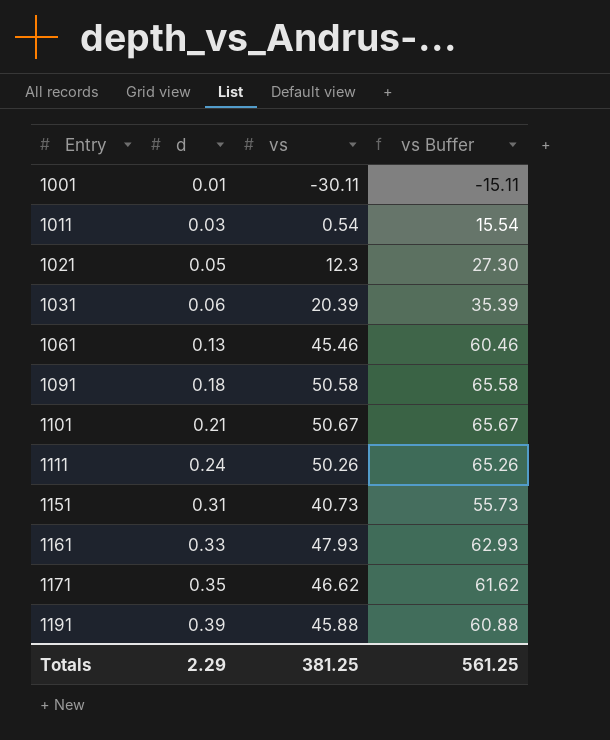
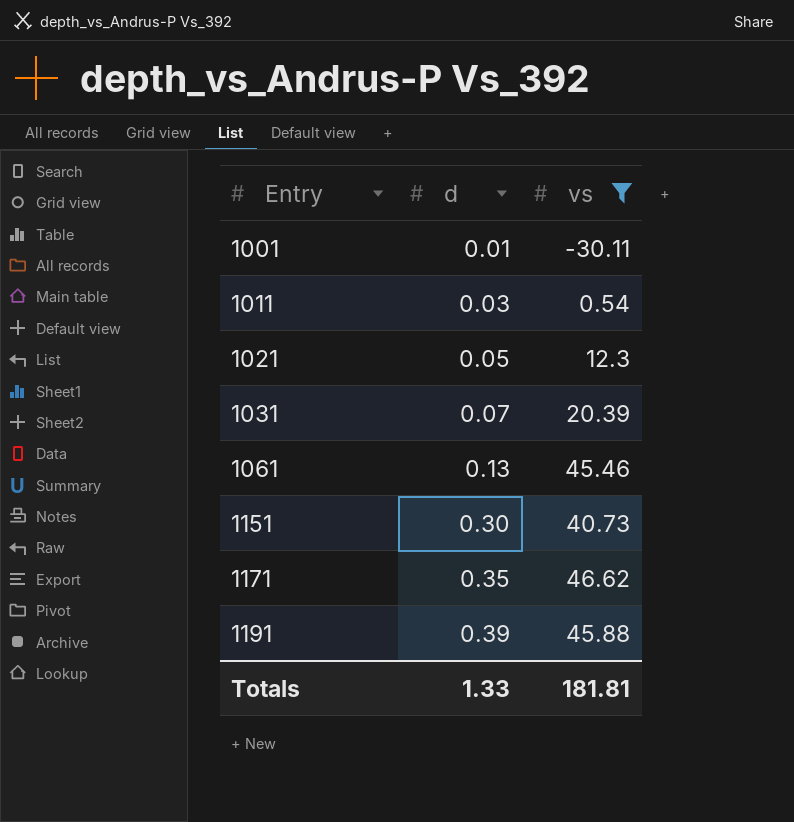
filter: none -> vs <= 46.62
column vs Buffer | formula: [vs] + 15 -> none
1031 | d: 0.06 -> 0.07
1151 | d: 0.31 -> 0.30
Totals | d: 2.29 -> 1.33
Totals | vs: 381.25 -> 181.81

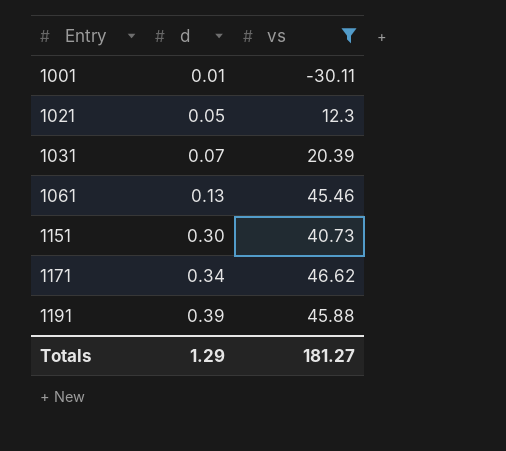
row 1011: 0.03 | 0.54 -> none
1171 | d: 0.35 -> 0.34
Totals | d: 1.33 -> 1.29
Totals | vs: 181.81 -> 181.27

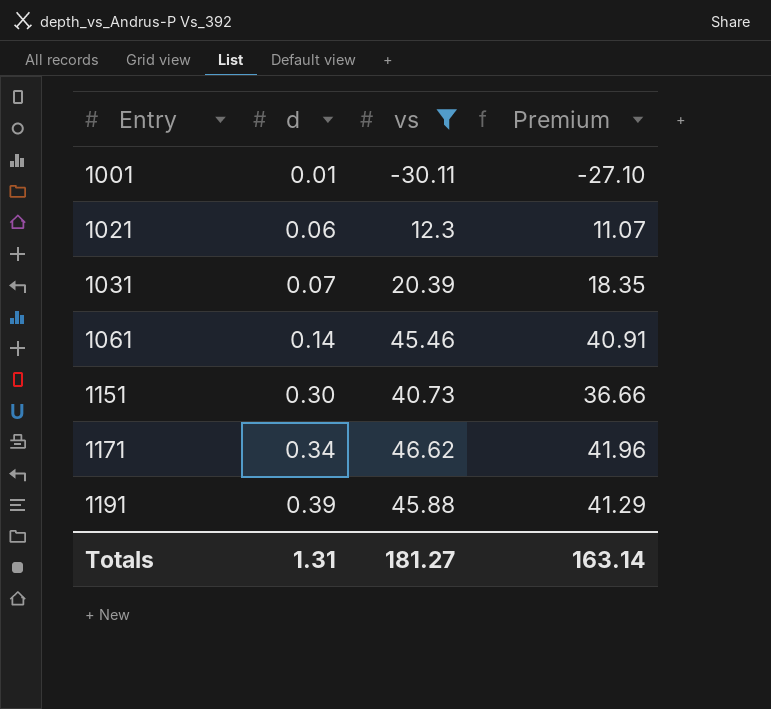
column Premium | formula: none -> [vs] * 0.9
1021 | d: 0.05 -> 0.06
1061 | d: 0.13 -> 0.14
Totals | d: 1.29 -> 1.31

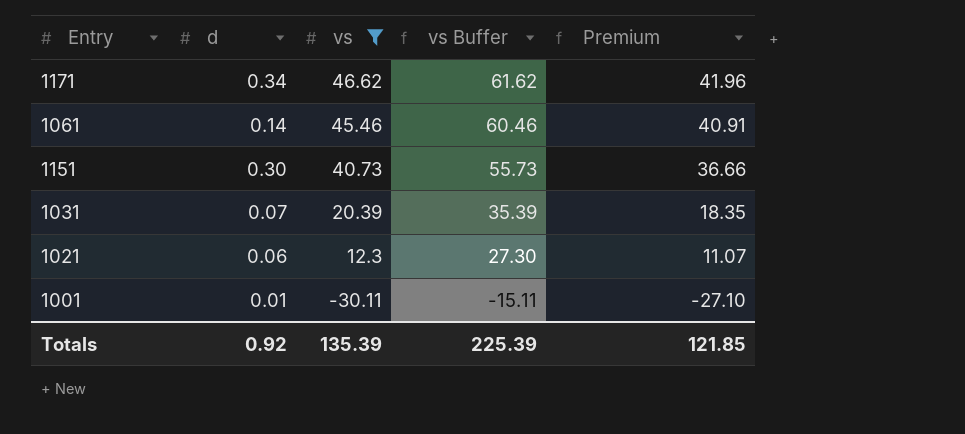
row order: Entry ascending -> vs descending
column vs Buffer | formula: none -> [vs] + 15
row 1191: 0.39 | 45.88 | 41.29 -> none
Totals | d: 1.31 -> 0.92
Totals | vs: 181.27 -> 135.39
Totals | Premium: 163.14 -> 121.85

